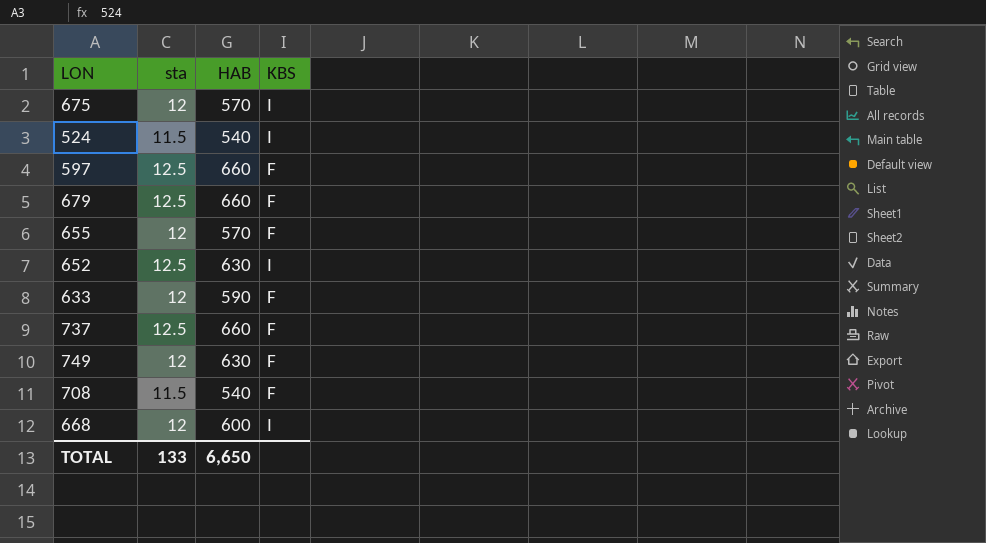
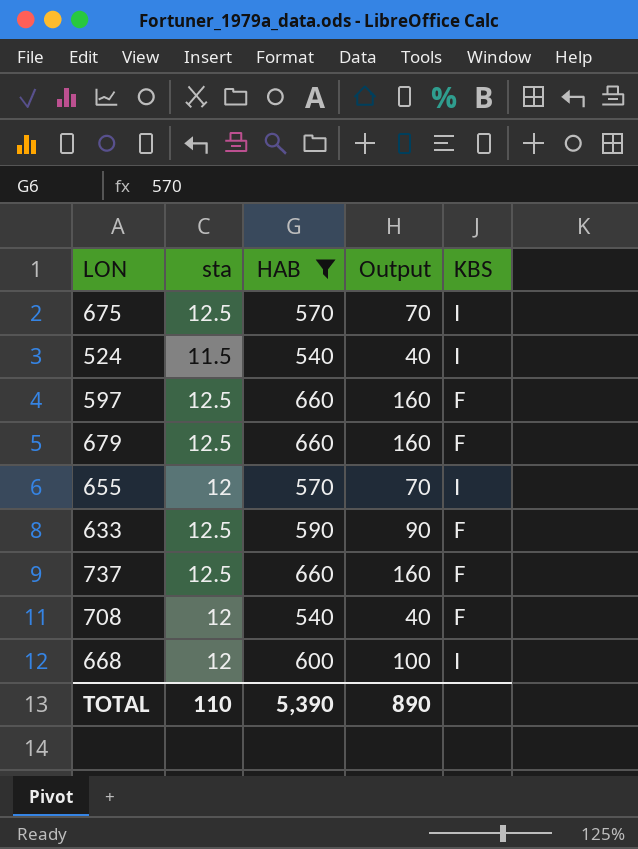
filter: none -> HAB != 630
column Output | formula: none -> [HAB] - 500
675 | sta: 12 -> 12.5
655 | KBS: F -> I
633 | sta: 12 -> 12.5
708 | sta: 11.5 -> 12
TOTAL | sta: 133 -> 110
TOTAL | HAB: 6,650 -> 5,390

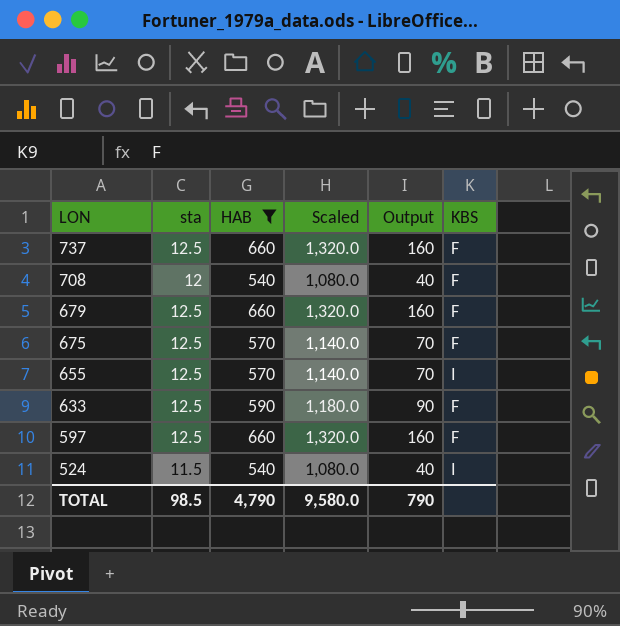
row order: none -> LON descending
column Scaled | formula: none -> [HAB] * 2
row 668: 12 | 600 | 100 | I -> none
675 | KBS: I -> F
655 | sta: 12 -> 12.5
TOTAL | sta: 110 -> 98.5
TOTAL | HAB: 5,390 -> 4,790
TOTAL | Output: 890 -> 790

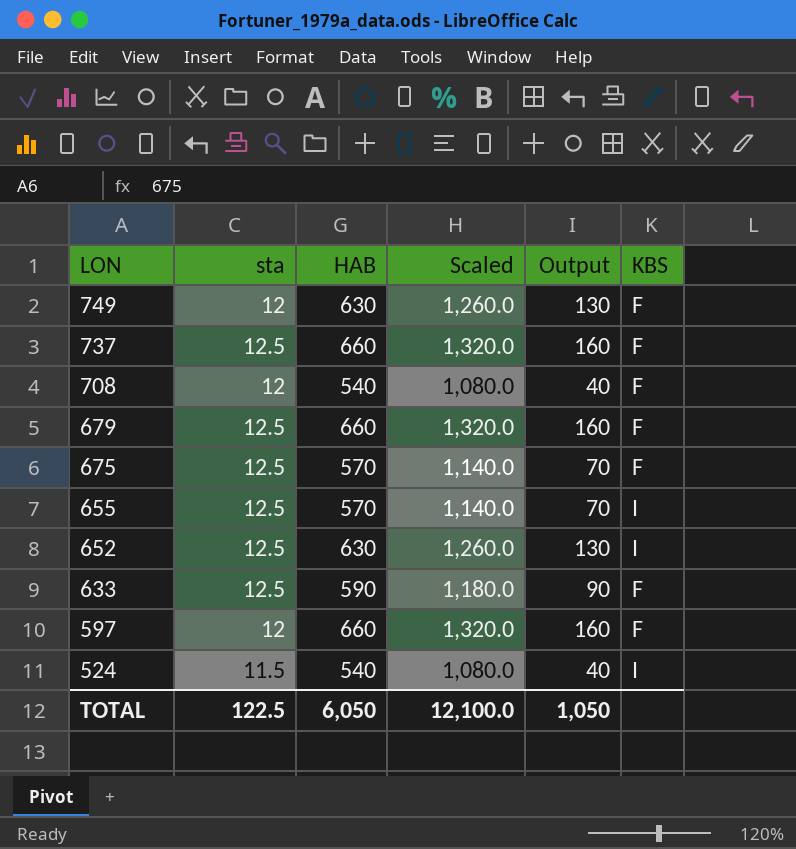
filter: HAB != 630 -> none
597 | sta: 12.5 -> 12
TOTAL | sta: 98.5 -> 122.5
TOTAL | HAB: 4,790 -> 6,050
TOTAL | Scaled: 9,580.0 -> 12,100.0
TOTAL | Output: 790 -> 1,050

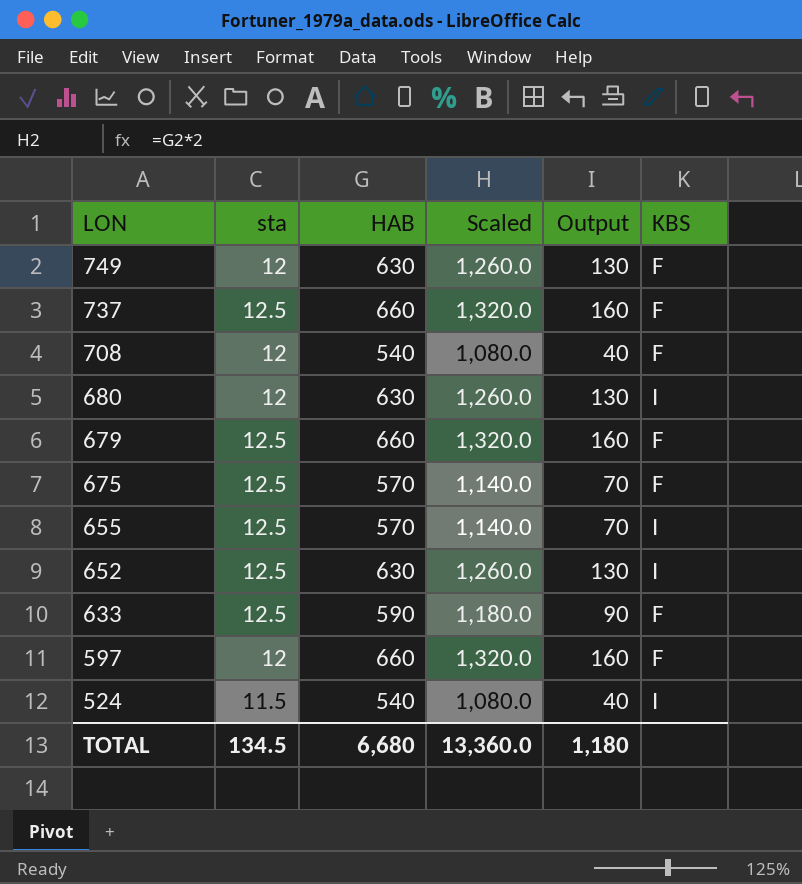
row 680: none -> 12 | 630 | 1,260.0 | 130 | I
TOTAL | sta: 122.5 -> 134.5
TOTAL | HAB: 6,050 -> 6,680
TOTAL | Scaled: 12,100.0 -> 13,360.0
TOTAL | Output: 1,050 -> 1,180

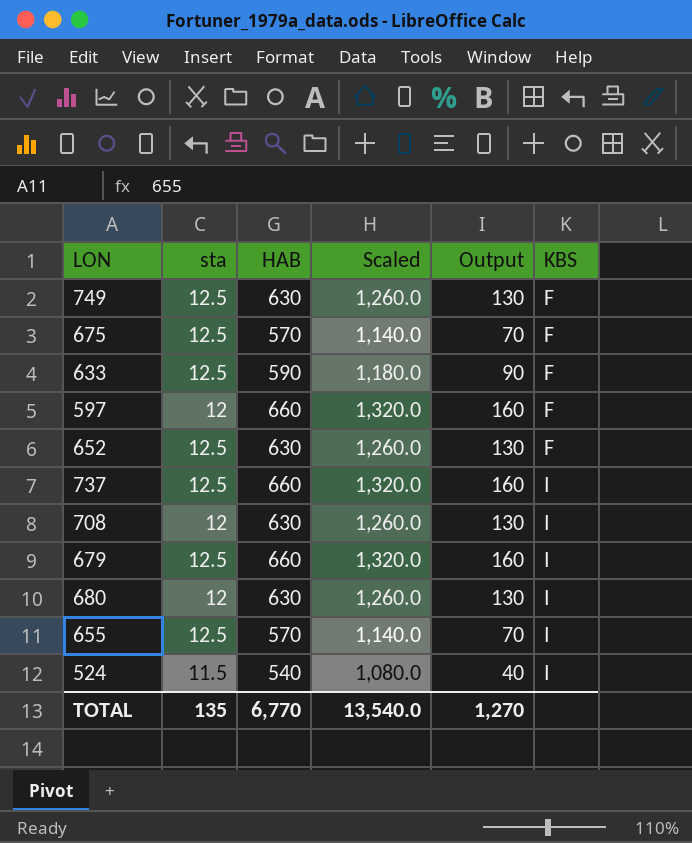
row order: LON descending -> KBS ascending
749 | sta: 12 -> 12.5
652 | KBS: I -> F
737 | KBS: F -> I
708 | HAB: 540 -> 630
708 | Scaled: 1,080.0 -> 1,260.0
708 | Output: 40 -> 130
708 | KBS: F -> I
679 | KBS: F -> I
TOTAL | sta: 134.5 -> 135
TOTAL | HAB: 6,680 -> 6,770
TOTAL | Scaled: 13,360.0 -> 13,540.0
TOTAL | Output: 1,180 -> 1,270

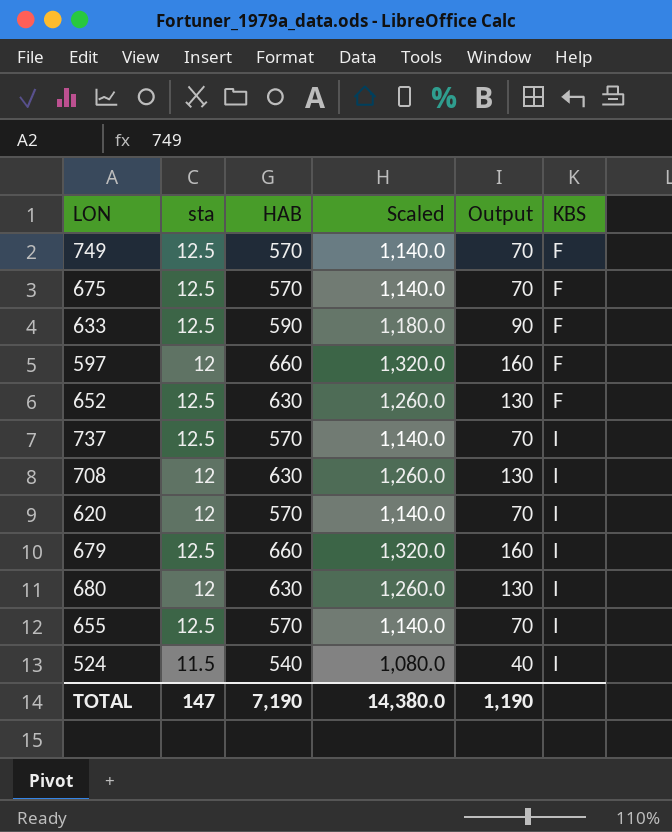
749 | HAB: 630 -> 570
749 | Scaled: 1,260.0 -> 1,140.0
749 | Output: 130 -> 70
737 | HAB: 660 -> 570
737 | Scaled: 1,320.0 -> 1,140.0
737 | Output: 160 -> 70
row 620: none -> 12 | 570 | 1,140.0 | 70 | I
TOTAL | sta: 135 -> 147
TOTAL | HAB: 6,770 -> 7,190
TOTAL | Scaled: 13,540.0 -> 14,380.0
TOTAL | Output: 1,270 -> 1,190

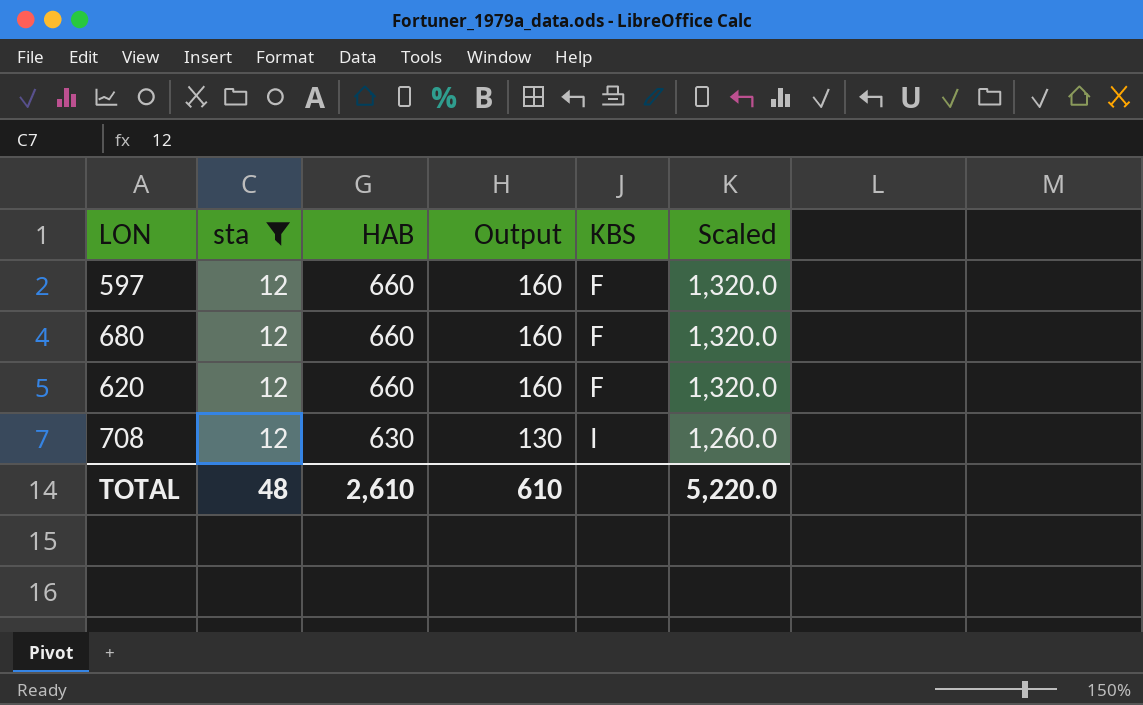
filter: none -> sta = 12
row order: KBS ascending -> HAB descending
column Scaled | position: 4 -> 6
680 | HAB: 630 -> 660
680 | Output: 130 -> 160
680 | KBS: I -> F
680 | Scaled: 1,260.0 -> 1,320.0
620 | HAB: 570 -> 660
620 | Output: 70 -> 160
620 | KBS: I -> F
620 | Scaled: 1,140.0 -> 1,320.0
TOTAL | sta: 147 -> 48
TOTAL | HAB: 7,190 -> 2,610
TOTAL | Output: 1,190 -> 610
TOTAL | Scaled: 14,380.0 -> 5,220.0

